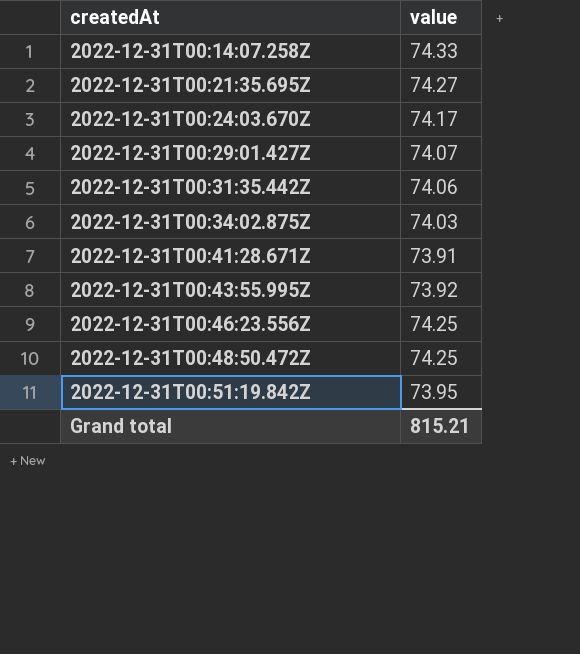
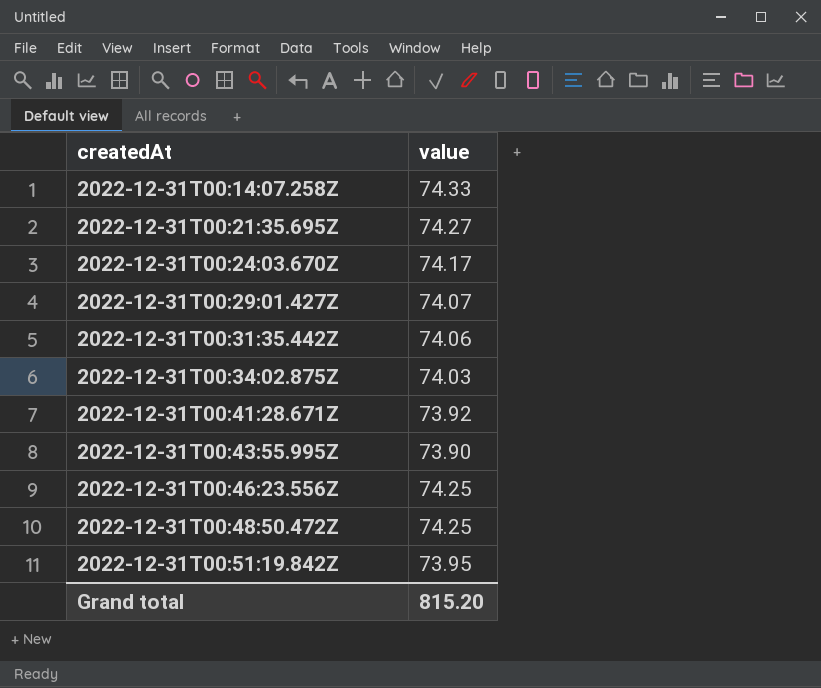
2022-12-31T00:41:28.671Z | value: 73.91 -> 73.92
2022-12-31T00:43:55.995Z | value: 73.92 -> 73.90
Grand total | value: 815.21 -> 815.20

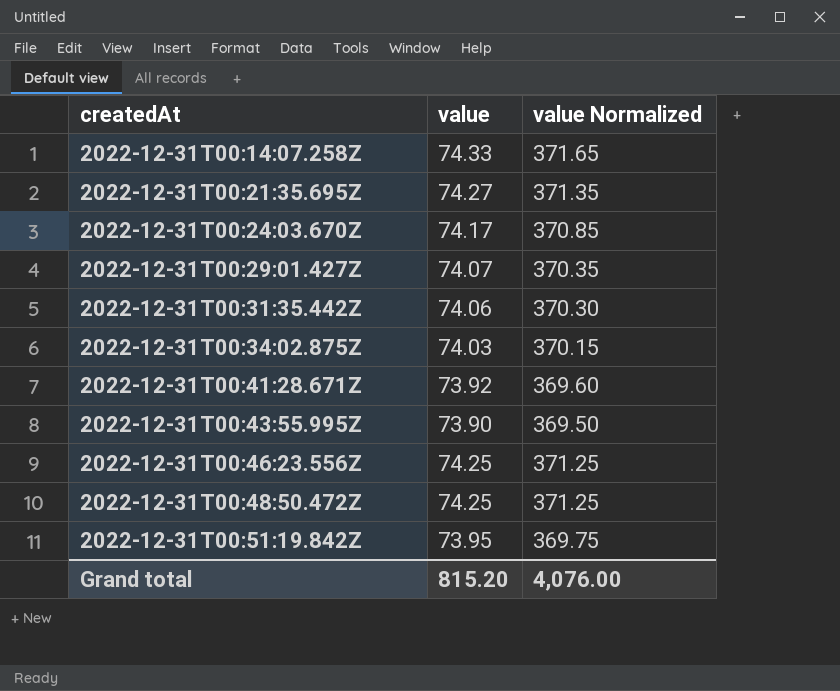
column value Normalized | formula: none -> [value] * 5

